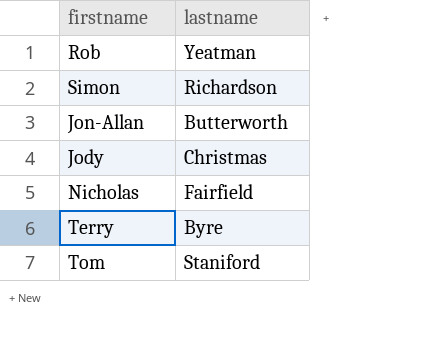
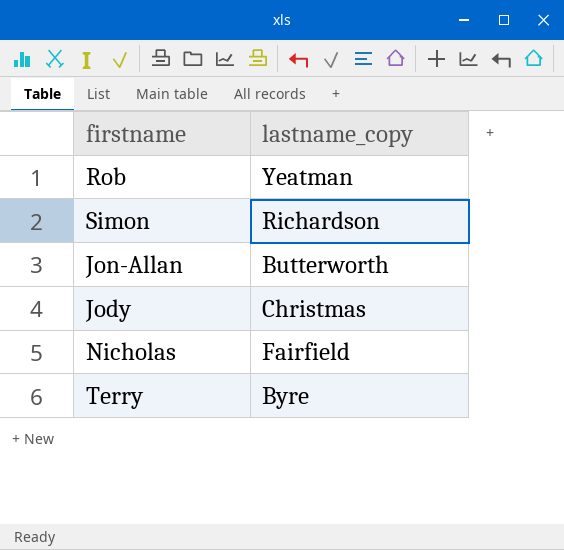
column name: lastname -> lastname_copy
row Tom: Staniford -> none

